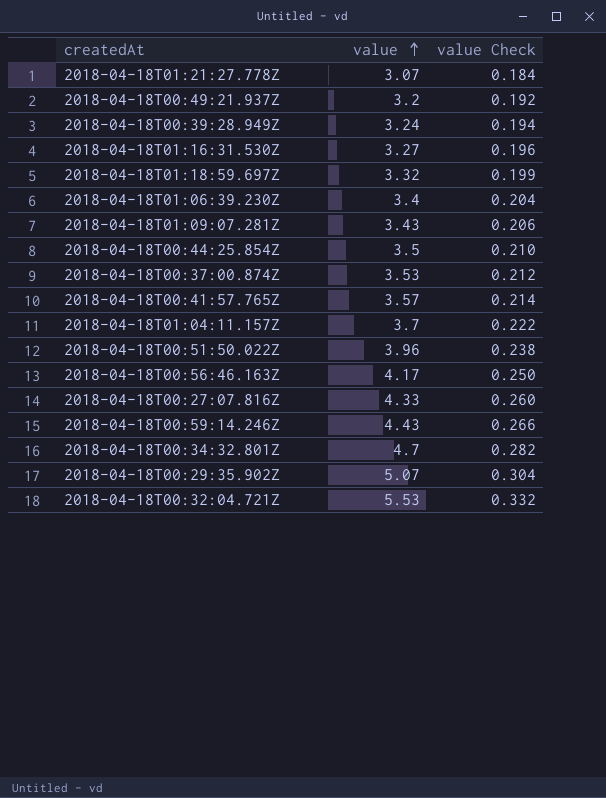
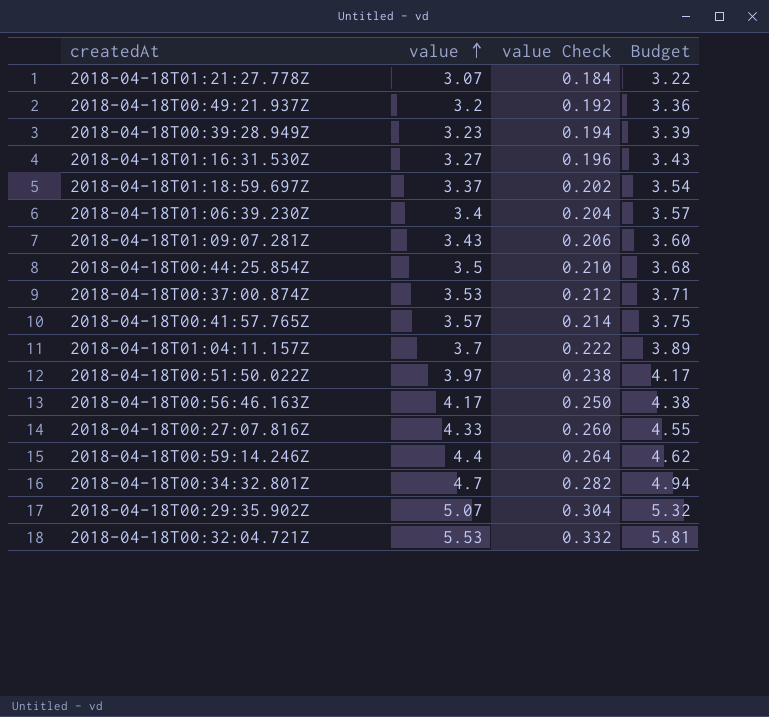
column Budget | formula: none -> [value] * 1.05
2018-04-18T00:39:28.949Z | value: 3.24 -> 3.23
2018-04-18T01:18:59.697Z | value: 3.32 -> 3.37
2018-04-18T01:18:59.697Z | value Check: 0.199 -> 0.202
2018-04-18T00:51:50.022Z | value: 3.96 -> 3.97
2018-04-18T00:59:14.246Z | value: 4.43 -> 4.4
2018-04-18T00:59:14.246Z | value Check: 0.266 -> 0.264

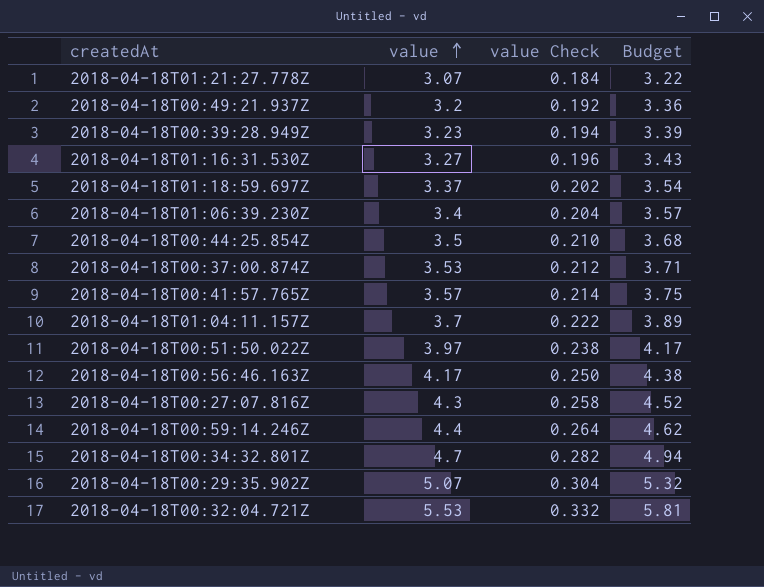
row 2018-04-18T01:09:07.281Z: 3.43 | 0.206 | 3.60 -> none
2018-04-18T00:27:07.816Z | value: 4.33 -> 4.3
2018-04-18T00:27:07.816Z | value Check: 0.260 -> 0.258
2018-04-18T00:27:07.816Z | Budget: 4.55 -> 4.52

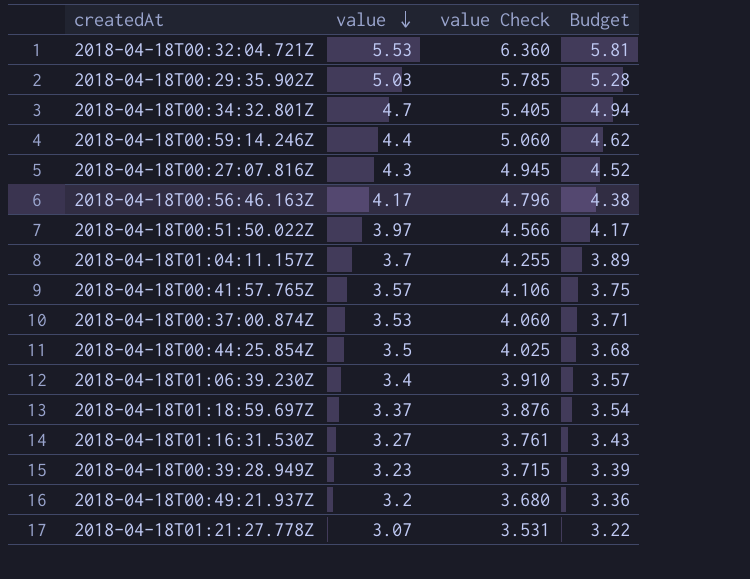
row order: value ascending -> value descending
column value Check | formula: [value] * 0.06 -> [value] * 1.15
2018-04-18T00:29:35.902Z | value: 5.07 -> 5.03
2018-04-18T00:29:35.902Z | Budget: 5.32 -> 5.28

